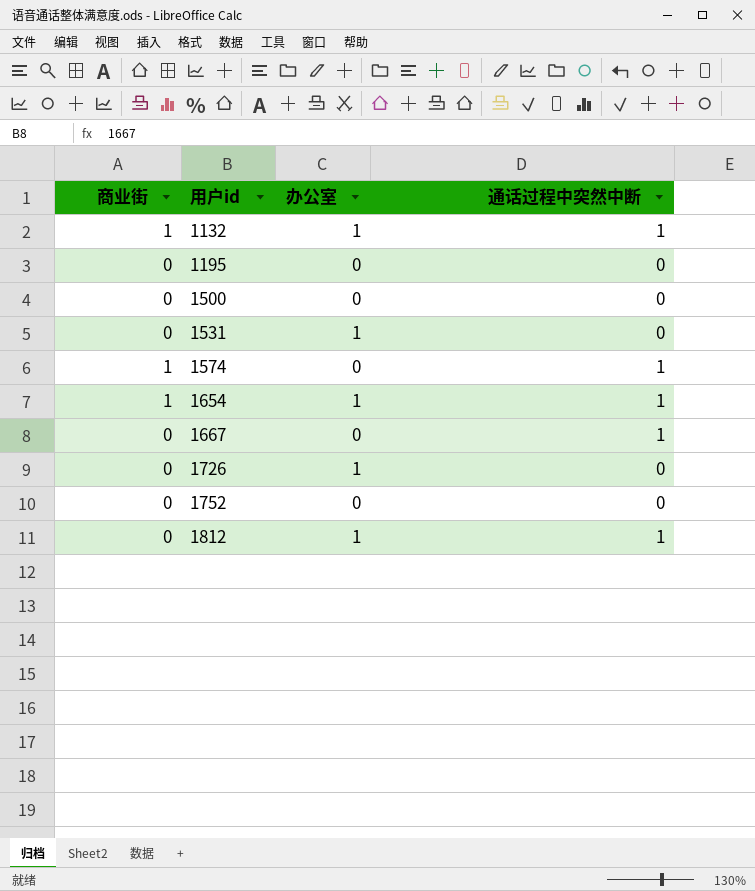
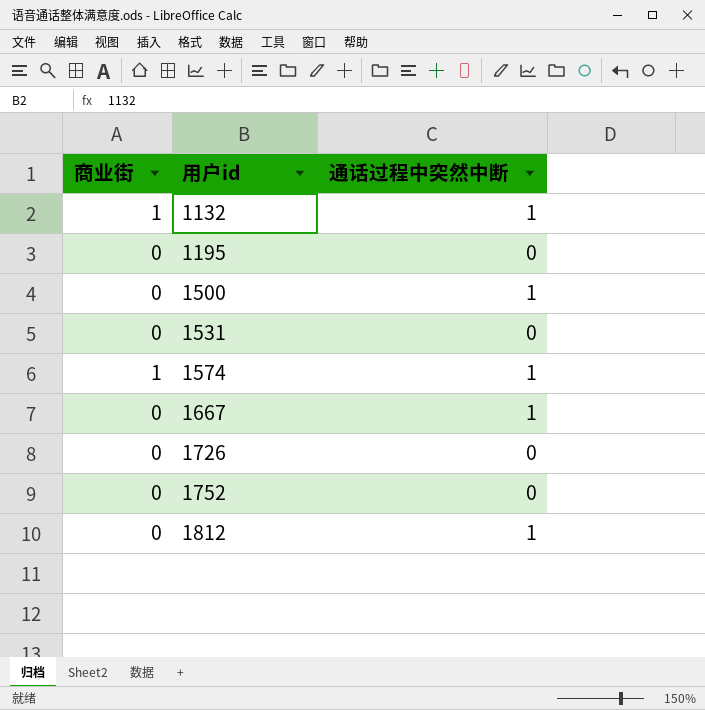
column 办公室 | position: 3 -> none
row 1654: 1 | 1 | 1 -> none
1500 | 通话过程中突然中断: 0 -> 1

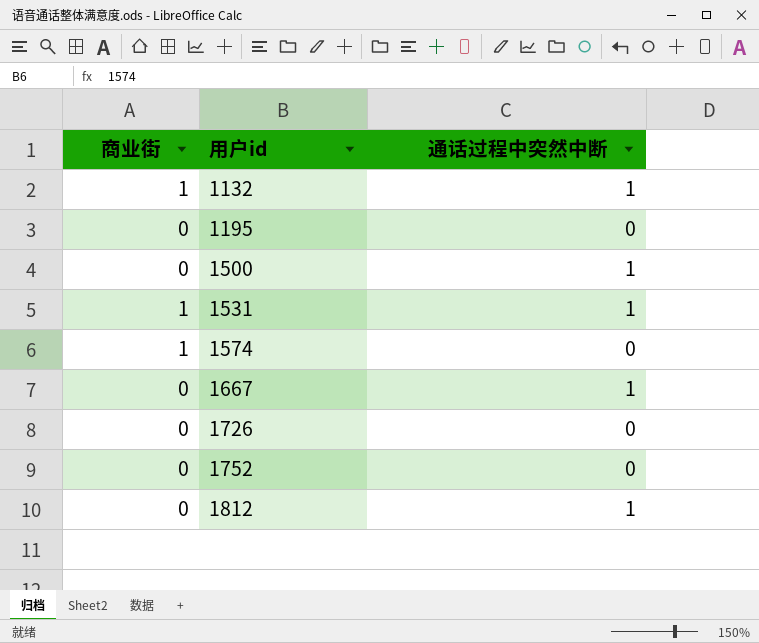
1531 | 商业街: 0 -> 1
1531 | 通话过程中突然中断: 0 -> 1
1574 | 通话过程中突然中断: 1 -> 0

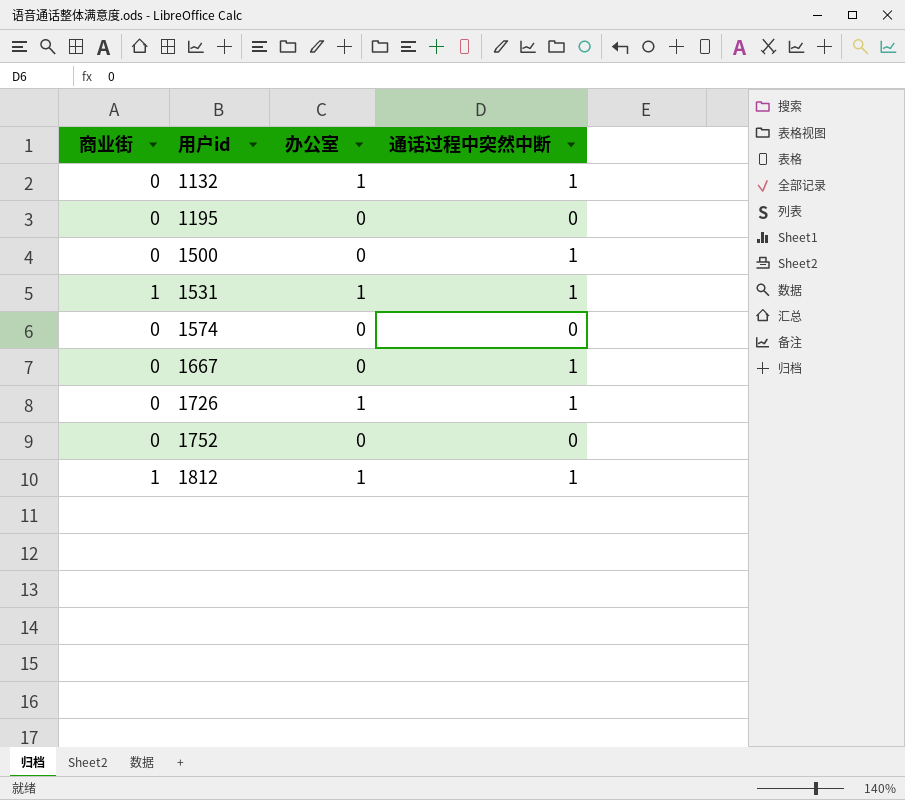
column 办公室 | position: none -> 3
1132 | 商业街: 1 -> 0
1574 | 商业街: 1 -> 0
1726 | 通话过程中突然中断: 0 -> 1
1812 | 商业街: 0 -> 1

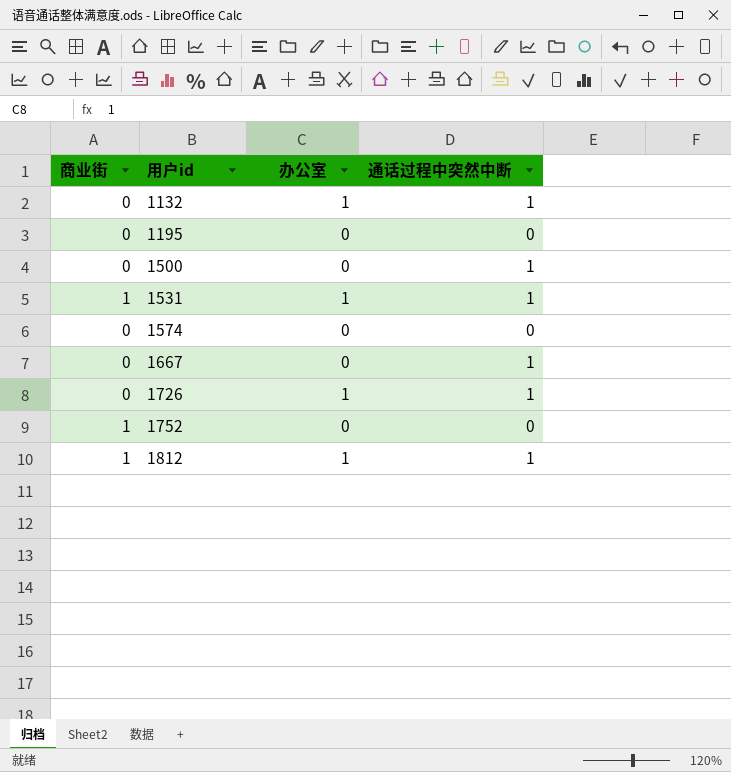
1752 | 商业街: 0 -> 1

